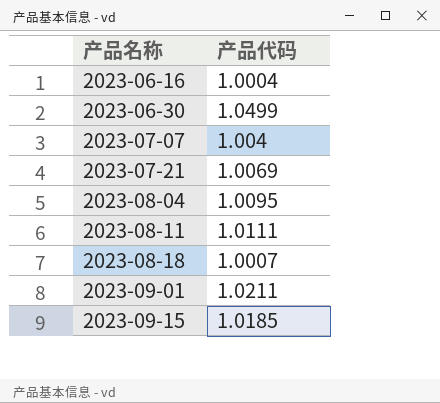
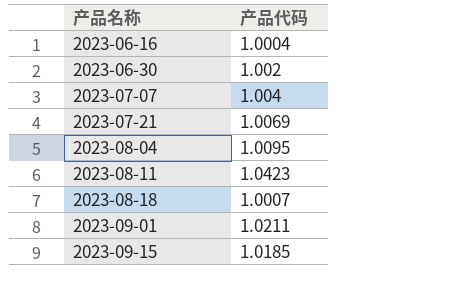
2023-06-30 | 产品代码: 1.0499 -> 1.002
2023-08-11 | 产品代码: 1.0111 -> 1.0423

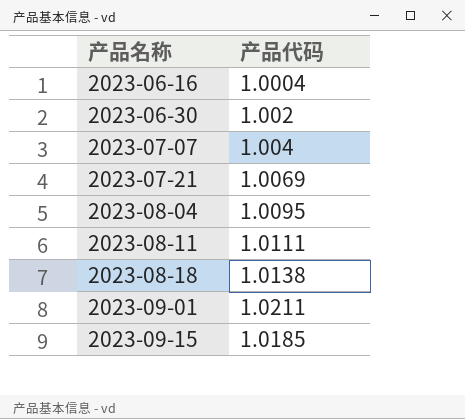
2023-08-11 | 产品代码: 1.0423 -> 1.0111
2023-08-18 | 产品代码: 1.0007 -> 1.0138

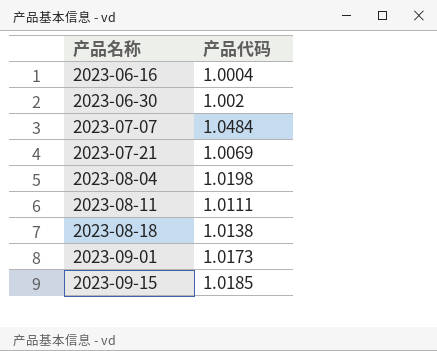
2023-07-07 | 产品代码: 1.004 -> 1.0484
2023-08-04 | 产品代码: 1.0095 -> 1.0198
2023-09-01 | 产品代码: 1.0211 -> 1.0173

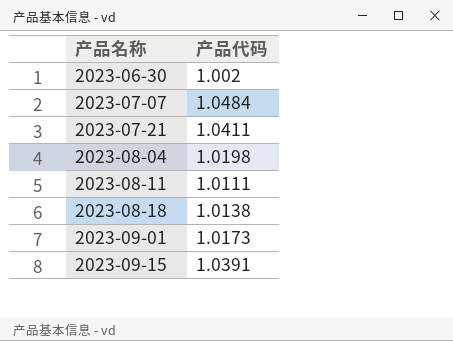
row 2023-06-16: 1.0004 -> none
2023-07-21 | 产品代码: 1.0069 -> 1.0411
2023-09-15 | 产品代码: 1.0185 -> 1.0391

